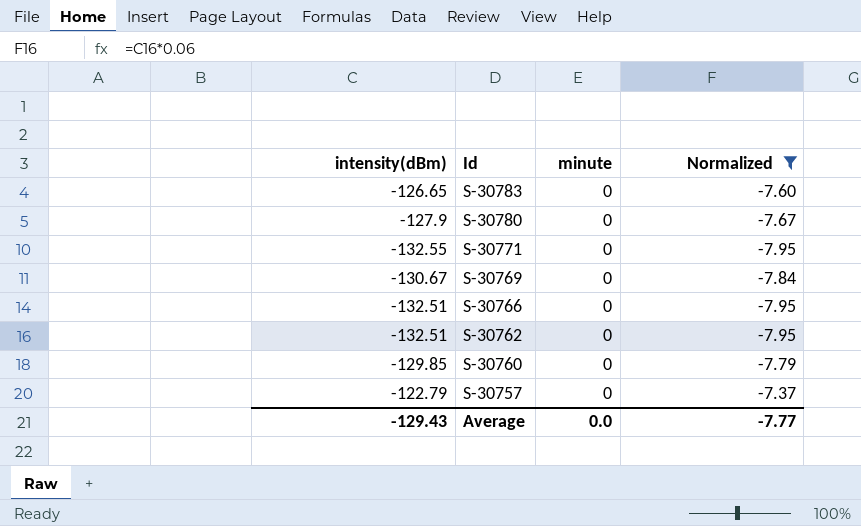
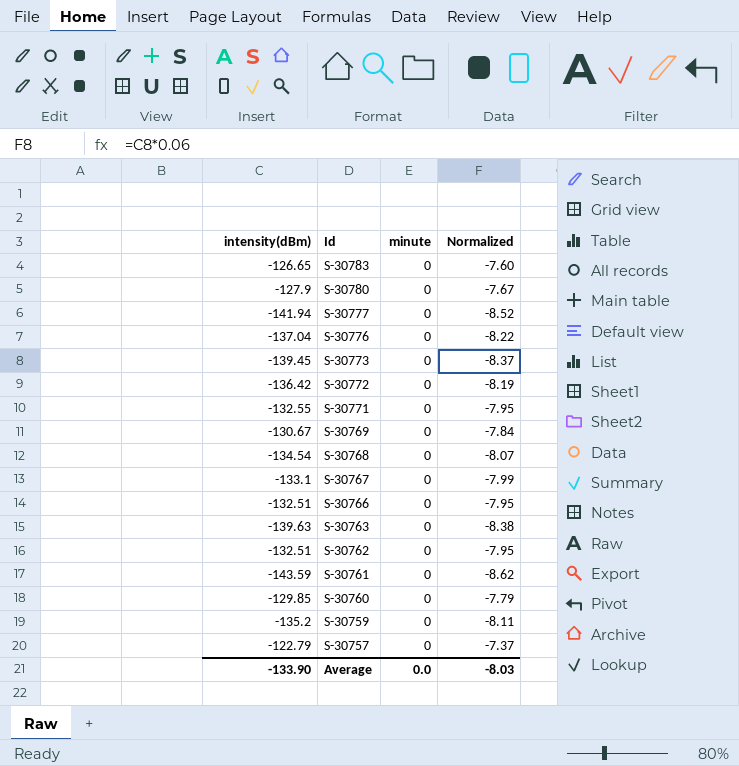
filter: Normalized >= -7.95 -> none
Average | intensity(dBm): -129.43 -> -133.90
Average | Normalized: -7.77 -> -8.03

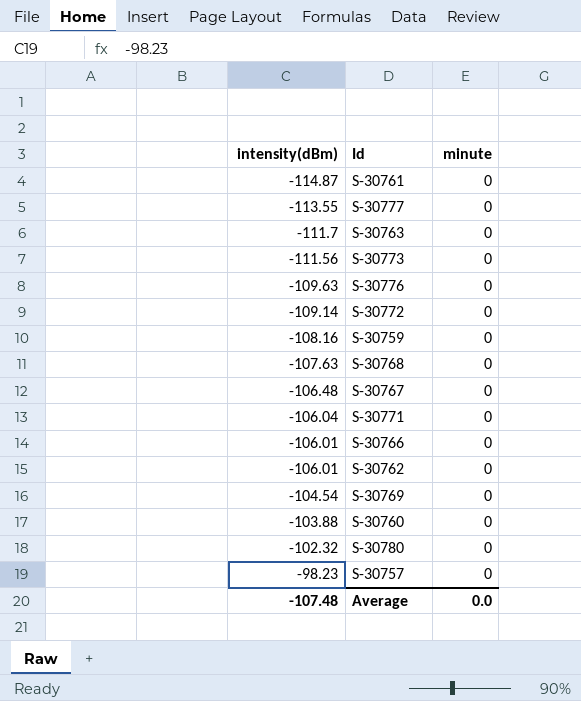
row order: Id descending -> intensity(dBm) ascending
column Normalized | formula: [intensity(dBm)] * 0.06 -> none
row S-30783: -126.65 | 0 | -7.60 -> none
S-30761 | intensity(dBm): -143.59 -> -114.87
S-30777 | intensity(dBm): -141.94 -> -113.55
S-30763 | intensity(dBm): -139.63 -> -111.7
S-30773 | intensity(dBm): -139.45 -> -111.56
S-30776 | intensity(dBm): -137.04 -> -109.63
S-30772 | intensity(dBm): -136.42 -> -109.14
S-30759 | intensity(dBm): -135.2 -> -108.16
S-30768 | intensity(dBm): -134.54 -> -107.63
S-30767 | intensity(dBm): -133.1 -> -106.48
S-30771 | intensity(dBm): -132.55 -> -106.04
S-30766 | intensity(dBm): -132.51 -> -106.01
S-30762 | intensity(dBm): -132.51 -> -106.01
S-30769 | intensity(dBm): -130.67 -> -104.54
S-30760 | intensity(dBm): -129.85 -> -103.88
S-30780 | intensity(dBm): -127.9 -> -102.32
S-30757 | intensity(dBm): -122.79 -> -98.23
Average | intensity(dBm): -133.90 -> -107.48

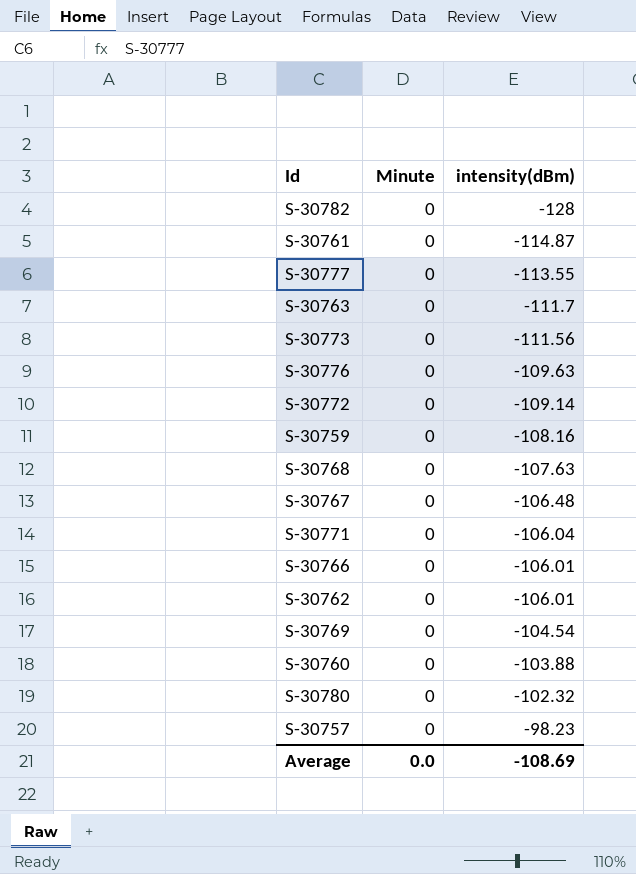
column name: minute -> Minute
column intensity(dBm) | position: 1 -> 3
row S-30782: none -> 0 | -128
Average | intensity(dBm): -107.48 -> -108.69

